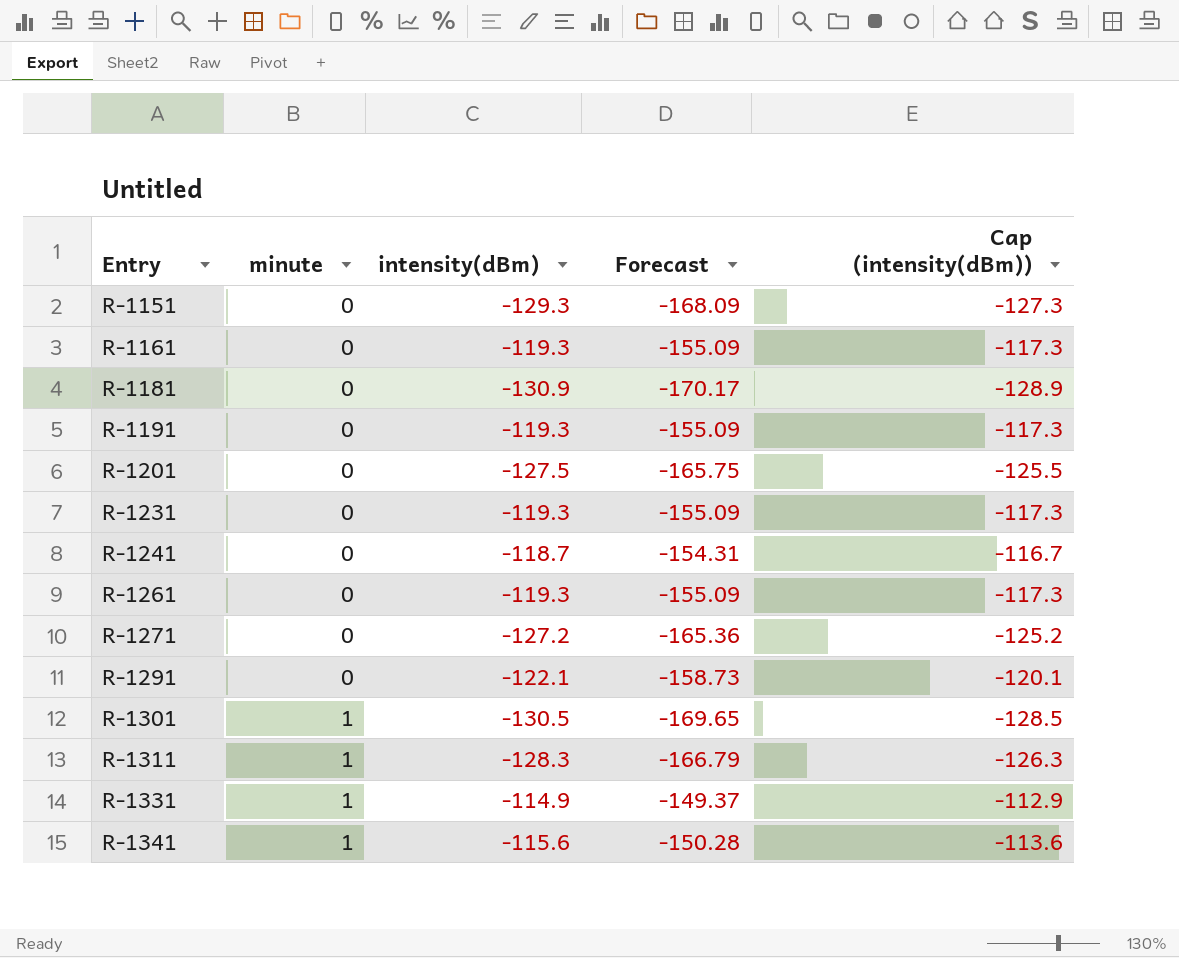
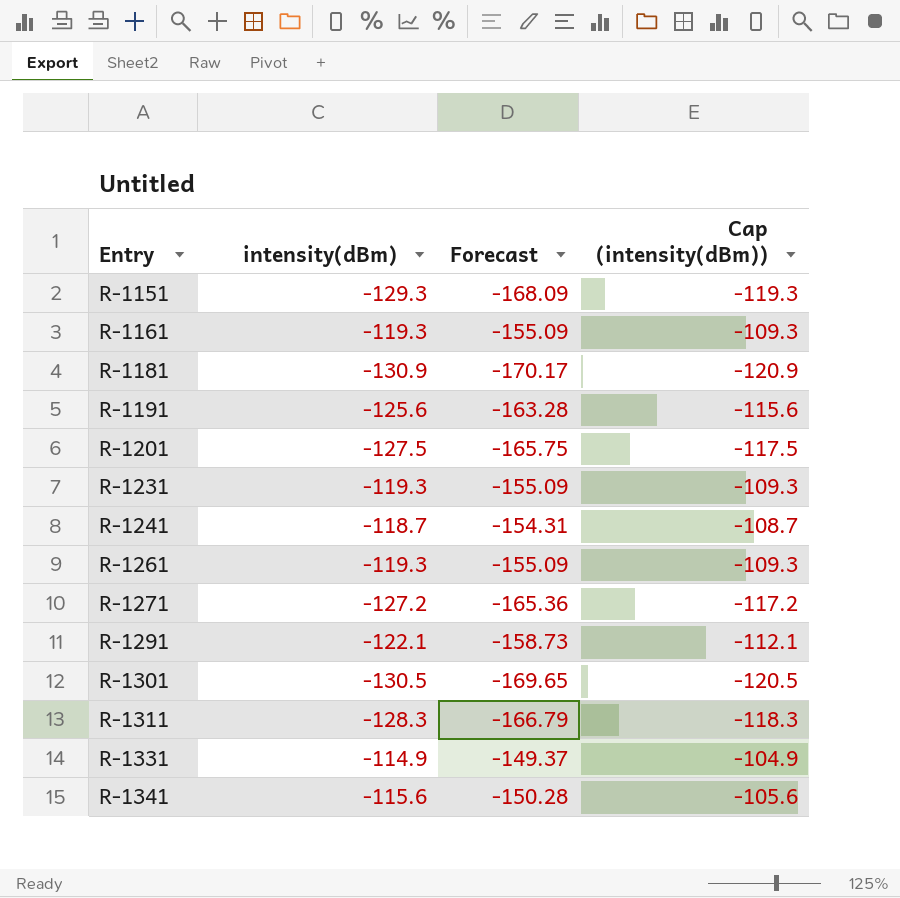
column minute | position: 2 -> none
column Cap (intensity(dBm)) | formula: [intensity(dBm)] + 2 -> [intensity(dBm)] + 10
R-1191 | intensity(dBm): -119.3 -> -125.6
R-1191 | Forecast: -155.09 -> -163.28

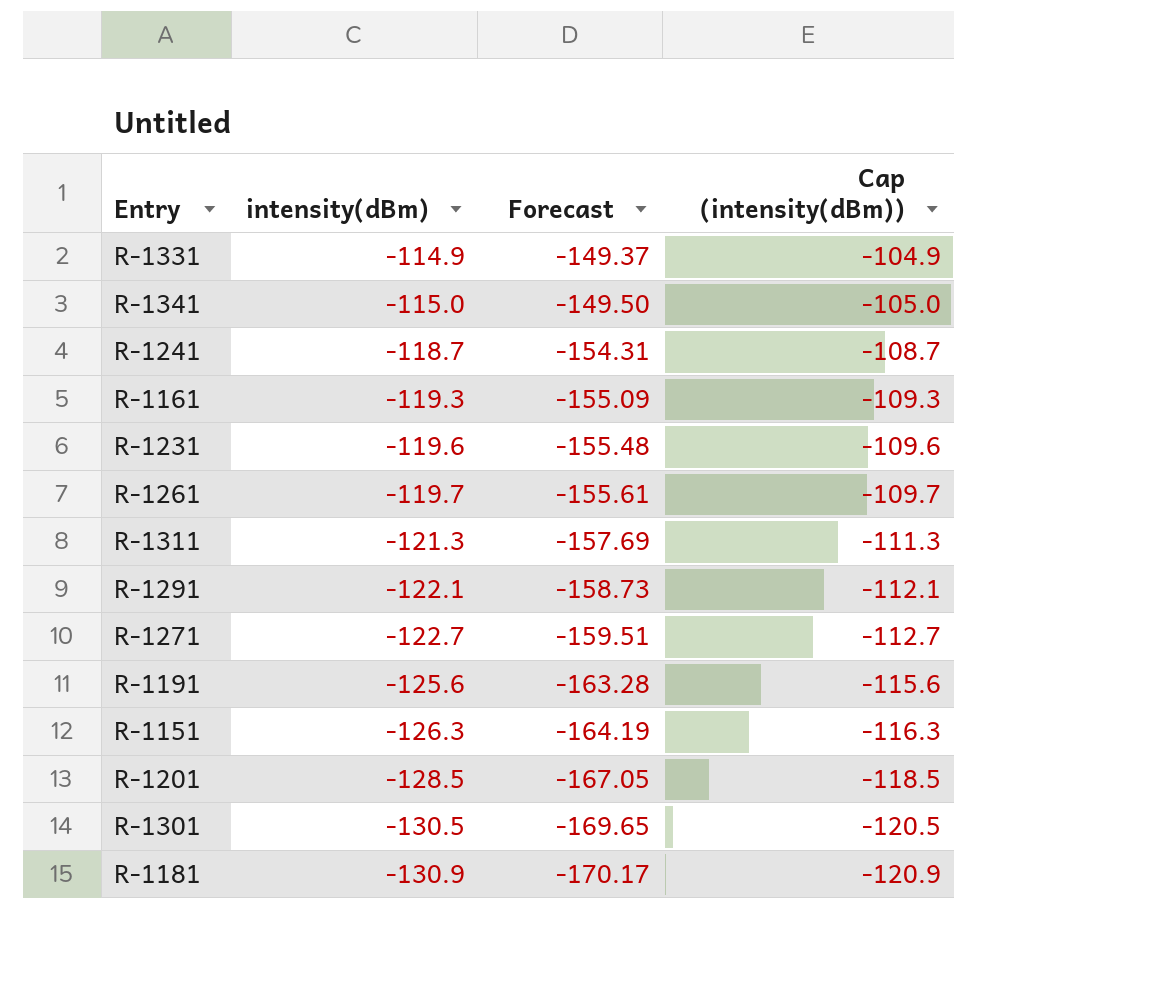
row order: Entry ascending -> intensity(dBm) descending
R-1341 | intensity(dBm): -115.6 -> -115.0
R-1341 | Forecast: -150.28 -> -149.50
R-1341 | Cap (intensity(dBm)): -105.6 -> -105.0
R-1231 | intensity(dBm): -119.3 -> -119.6
R-1231 | Forecast: -155.09 -> -155.48
R-1231 | Cap (intensity(dBm)): -109.3 -> -109.6
R-1261 | intensity(dBm): -119.3 -> -119.7
R-1261 | Forecast: -155.09 -> -155.61
R-1261 | Cap (intensity(dBm)): -109.3 -> -109.7
R-1311 | intensity(dBm): -128.3 -> -121.3
R-1311 | Forecast: -166.79 -> -157.69
R-1311 | Cap (intensity(dBm)): -118.3 -> -111.3
R-1271 | intensity(dBm): -127.2 -> -122.7
R-1271 | Forecast: -165.36 -> -159.51
R-1271 | Cap (intensity(dBm)): -117.2 -> -112.7
R-1151 | intensity(dBm): -129.3 -> -126.3
R-1151 | Forecast: -168.09 -> -164.19
R-1151 | Cap (intensity(dBm)): -119.3 -> -116.3
R-1201 | intensity(dBm): -127.5 -> -128.5
R-1201 | Forecast: -165.75 -> -167.05
R-1201 | Cap (intensity(dBm)): -117.5 -> -118.5

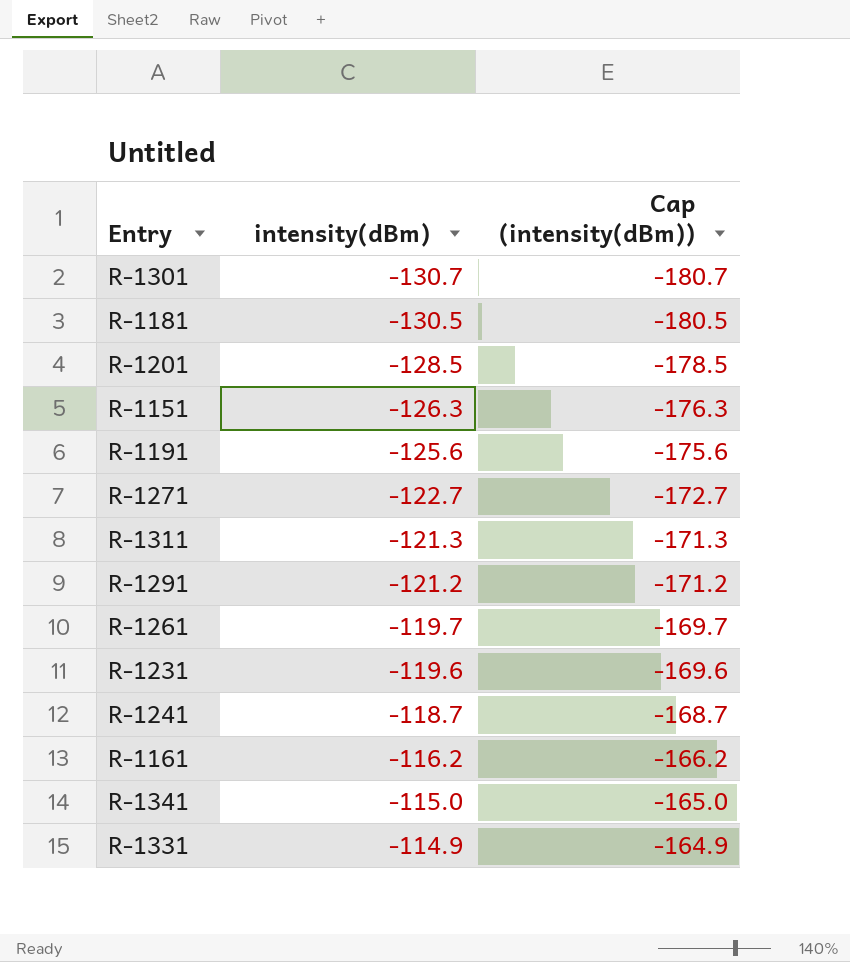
row order: intensity(dBm) descending -> intensity(dBm) ascending
column Forecast | formula: [intensity(dBm)] * 1.3 -> none
column Cap (intensity(dBm)) | formula: [intensity(dBm)] + 10 -> [intensity(dBm)] - 50
R-1301 | intensity(dBm): -130.5 -> -130.7
R-1181 | intensity(dBm): -130.9 -> -130.5
R-1291 | intensity(dBm): -122.1 -> -121.2
R-1161 | intensity(dBm): -119.3 -> -116.2

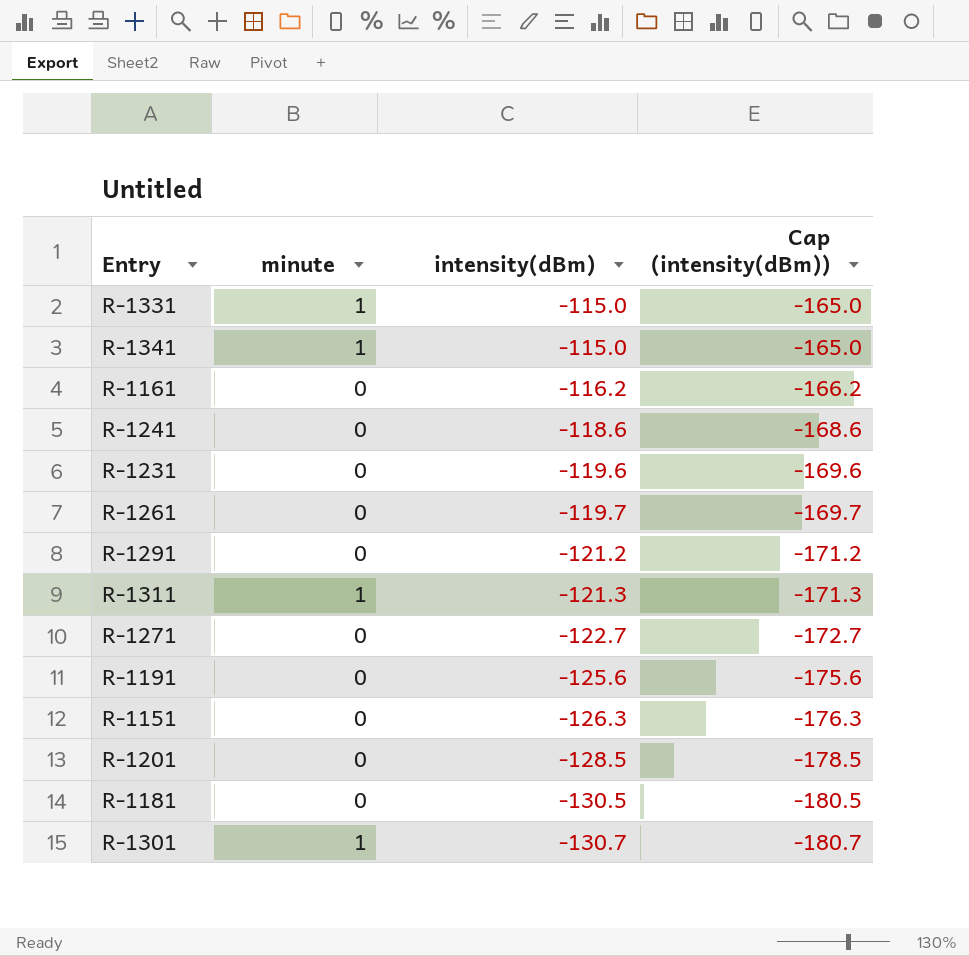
row order: intensity(dBm) ascending -> intensity(dBm) descending
column minute | position: none -> 2
R-1331 | intensity(dBm): -114.9 -> -115.0
R-1331 | Cap (intensity(dBm)): -164.9 -> -165.0
R-1241 | intensity(dBm): -118.7 -> -118.6
R-1241 | Cap (intensity(dBm)): -168.7 -> -168.6

